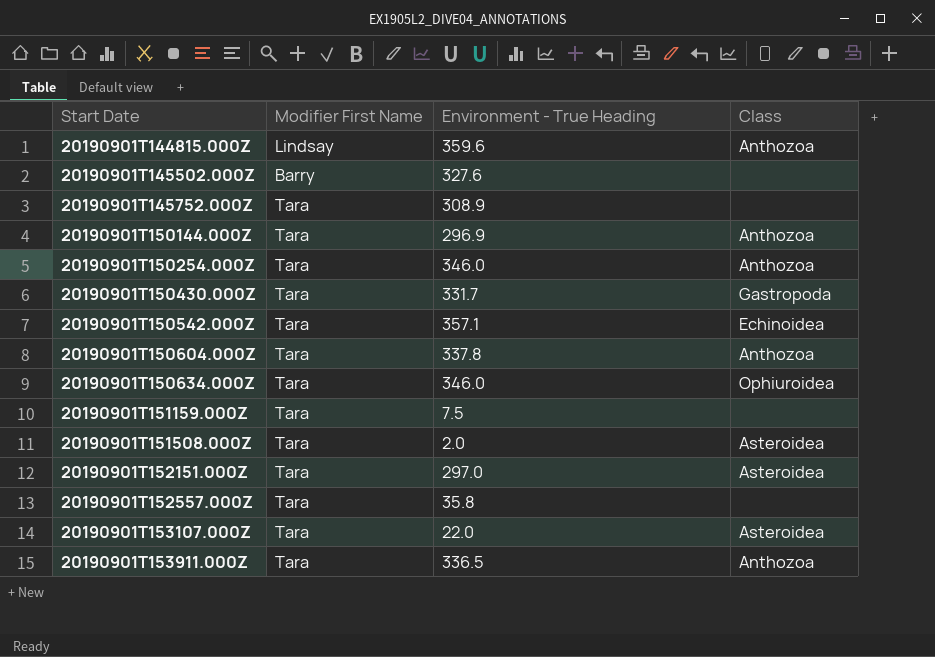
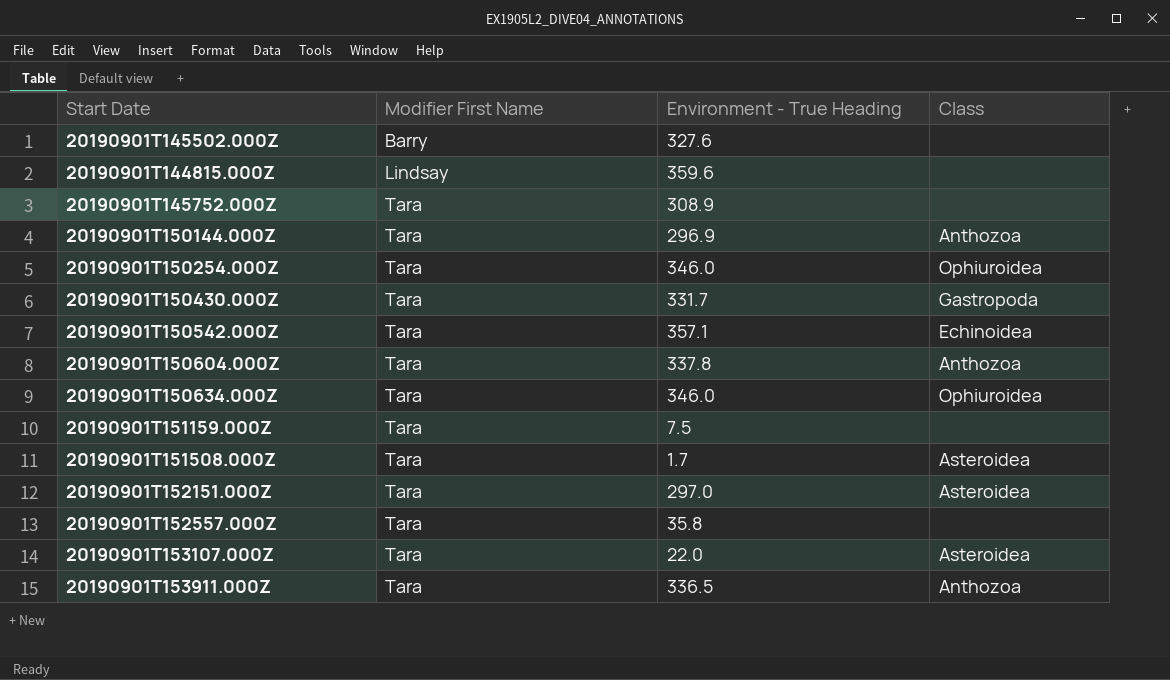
row order: Start Date ascending -> Modifier First Name ascending
20190901T144815.000Z | Class: Anthozoa -> none
20190901T150254.000Z | Class: Anthozoa -> Ophiuroidea
20190901T151508.000Z | Environment - True Heading: 2.0 -> 1.7

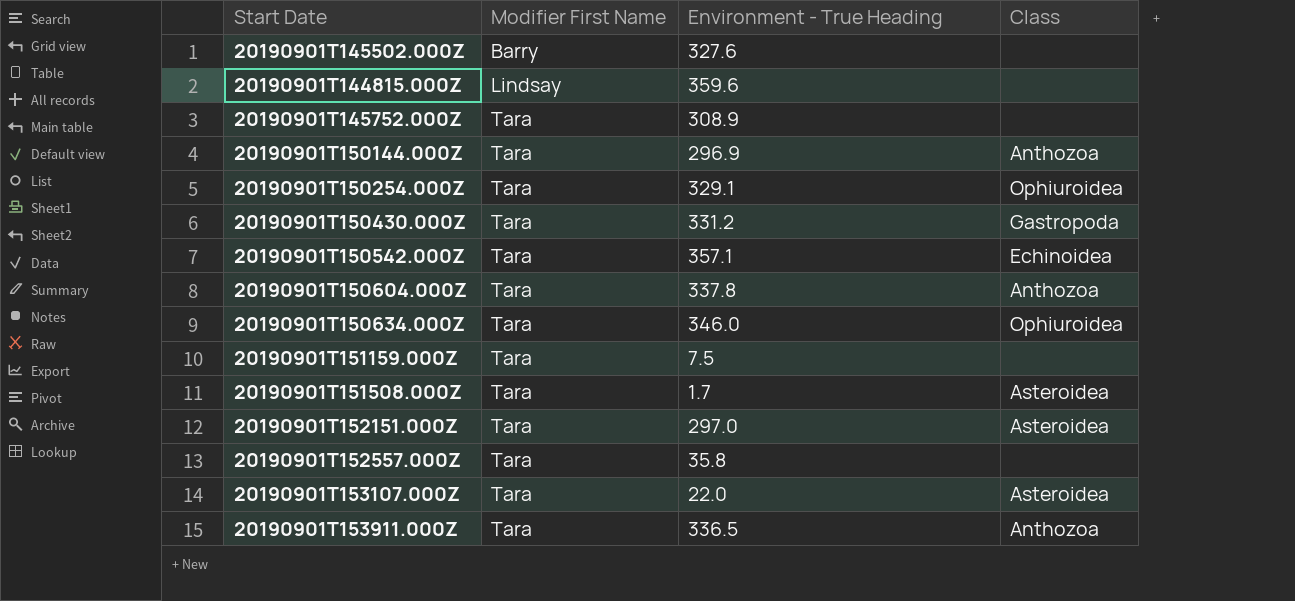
20190901T150254.000Z | Environment - True Heading: 346.0 -> 329.1
20190901T150430.000Z | Environment - True Heading: 331.7 -> 331.2

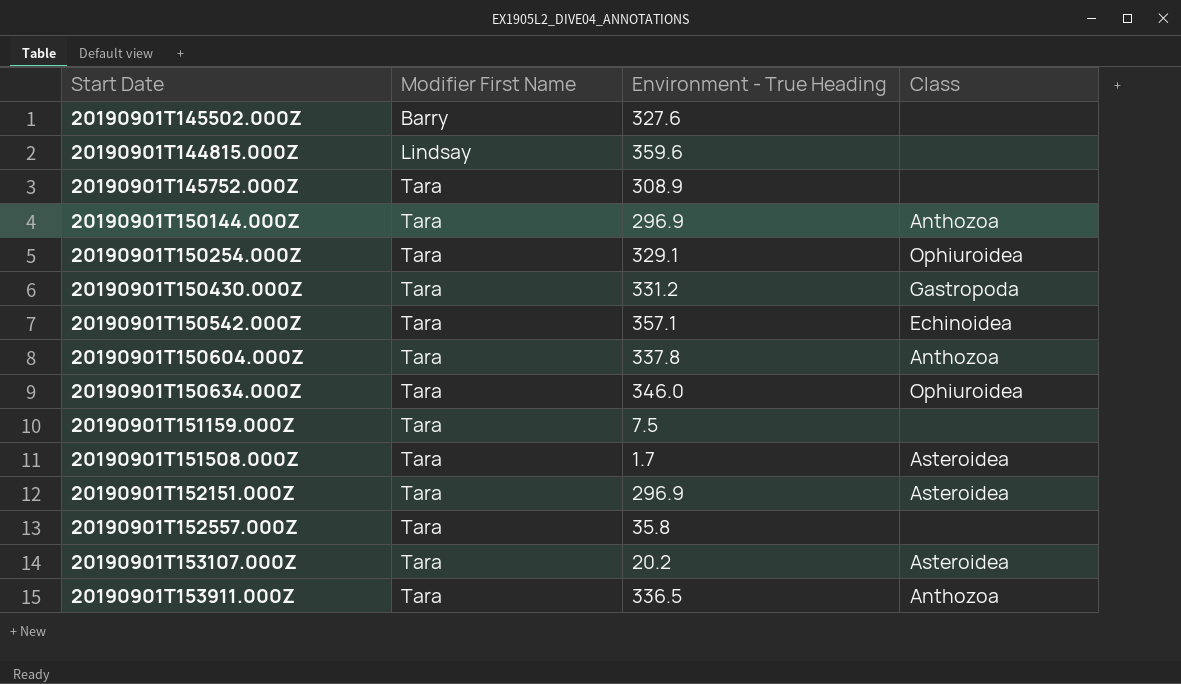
20190901T152151.000Z | Environment - True Heading: 297.0 -> 296.9
20190901T153107.000Z | Environment - True Heading: 22.0 -> 20.2

